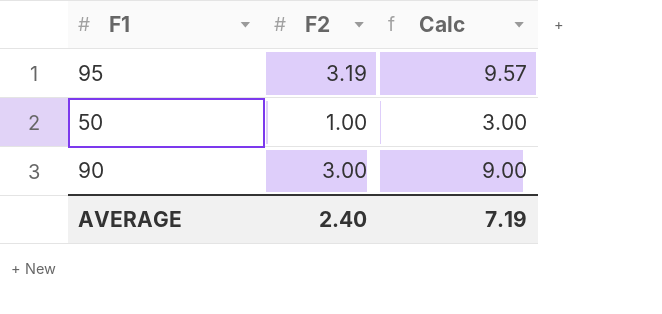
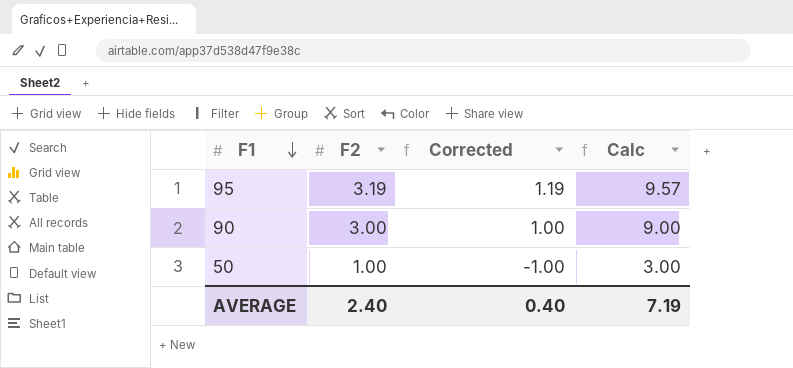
row order: none -> F1 descending
column Corrected | formula: none -> [F2] - 2

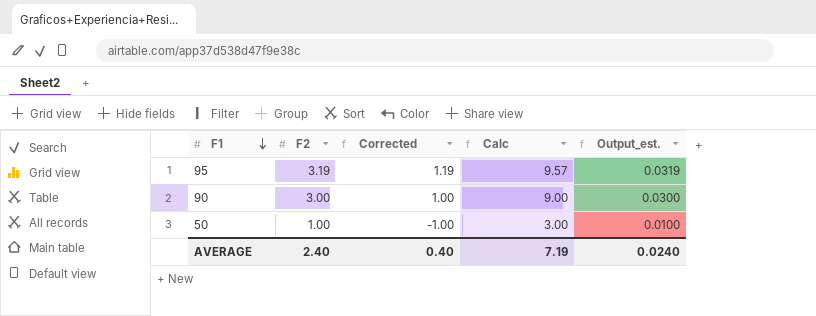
column Output_est. | formula: none -> [F2] * 0.01

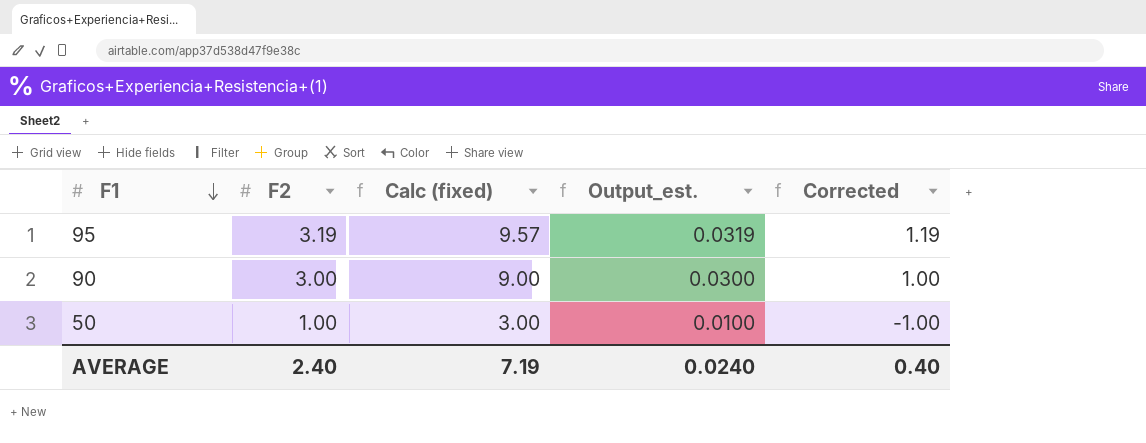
column name: Calc -> Calc (fixed)
column Corrected | position: 3 -> 5

